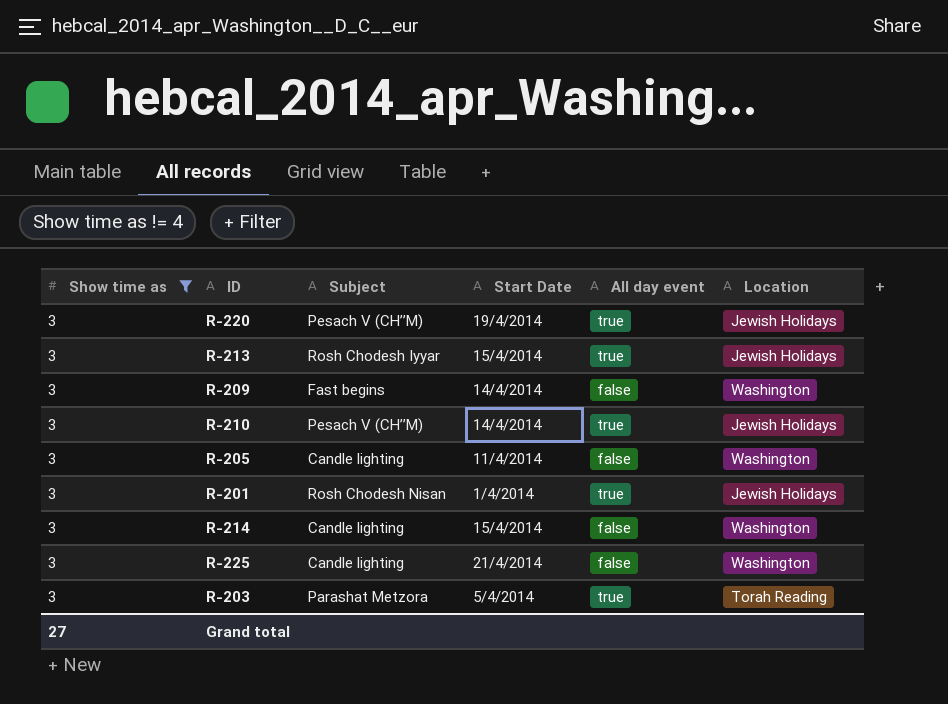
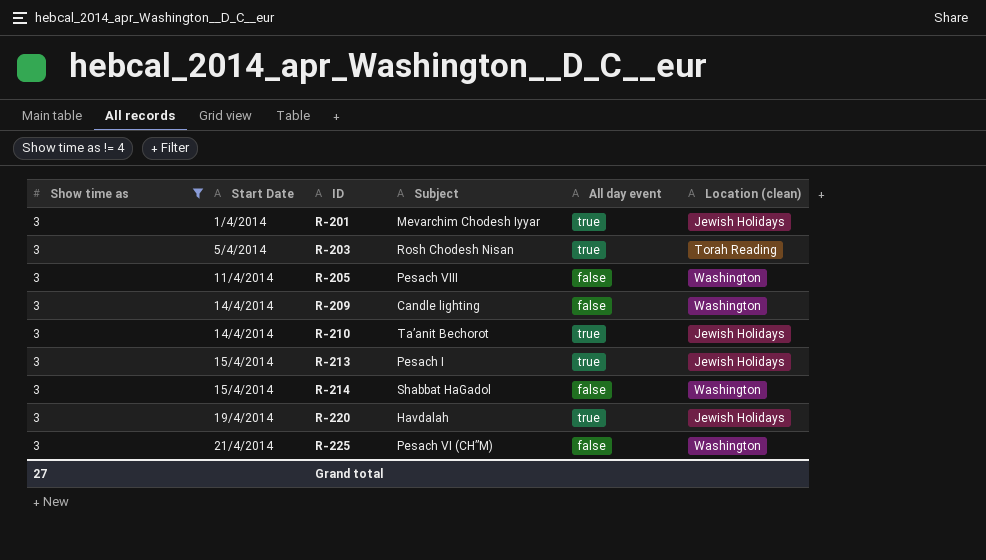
row order: none -> Start Date ascending
column Start Date | position: 4 -> 2
column name: Location -> Location (clean)
R-201 | Subject: Rosh Chodesh Nisan -> Mevarchim Chodesh Iyyar
R-203 | Subject: Parashat Metzora -> Rosh Chodesh Nisan
R-205 | Subject: Candle lighting -> Pesach VIII
R-209 | Subject: Fast begins -> Candle lighting
R-210 | Subject: Pesach V (CH’’M) -> Ta’anit Bechorot
R-213 | Subject: Rosh Chodesh Iyyar -> Pesach I
R-214 | Subject: Candle lighting -> Shabbat HaGadol
R-220 | Subject: Pesach V (CH’’M) -> Havdalah
R-225 | Subject: Candle lighting -> Pesach VI (CH’’M)

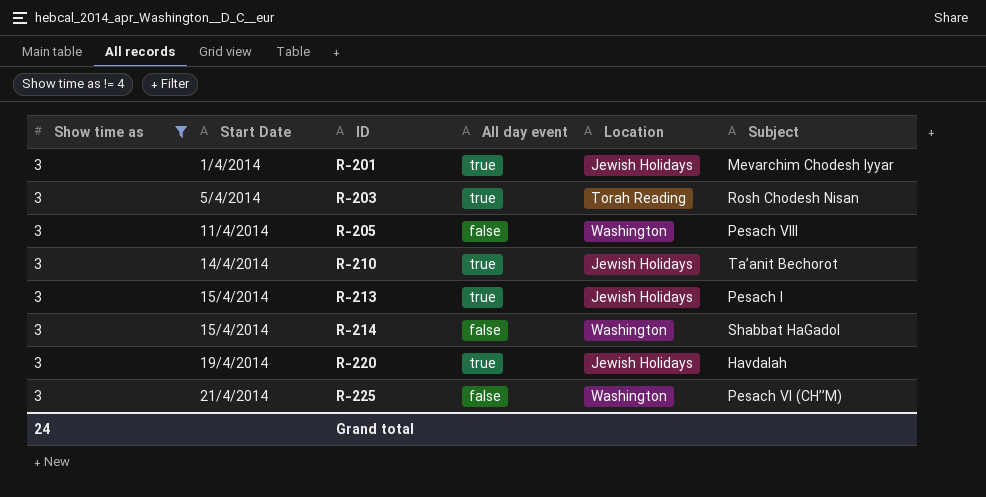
column name: Location (clean) -> Location
column Subject | position: 4 -> 6
row R-209: 3 | 14/4/2014 | Candle lighting | false | Washington -> none
Grand total | Show time as: 27 -> 24

